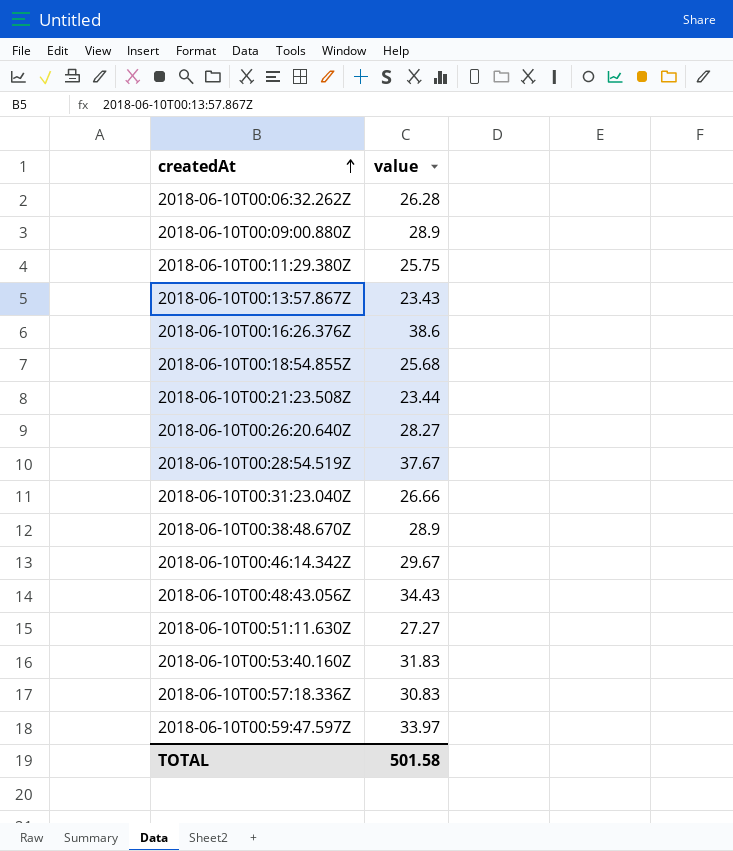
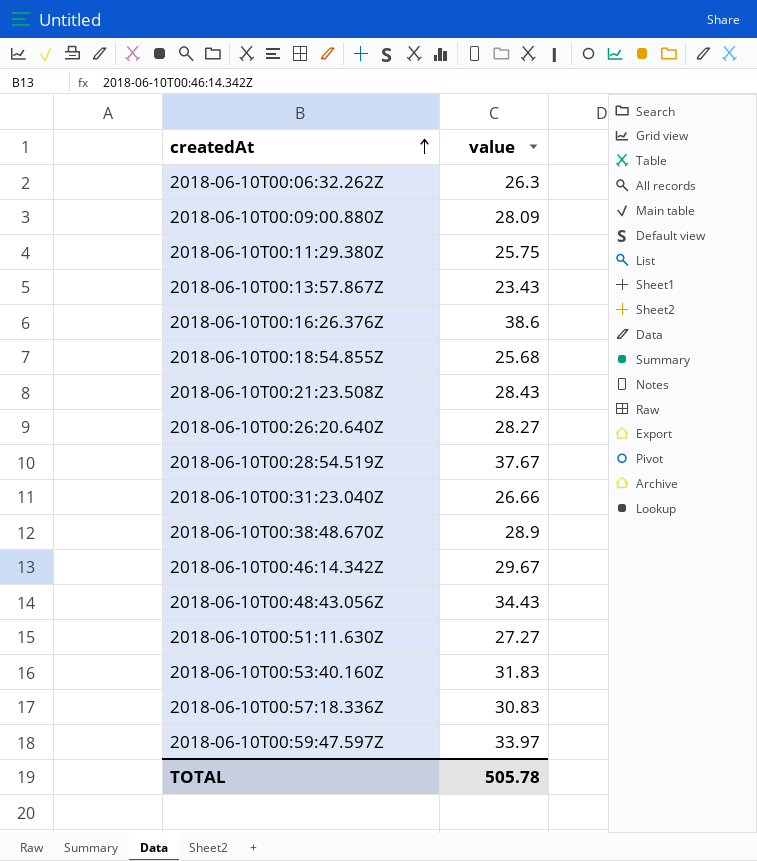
2018-06-10T00:06:32.262Z | value: 26.28 -> 26.3
2018-06-10T00:09:00.880Z | value: 28.9 -> 28.09
2018-06-10T00:21:23.508Z | value: 23.44 -> 28.43
TOTAL | value: 501.58 -> 505.78

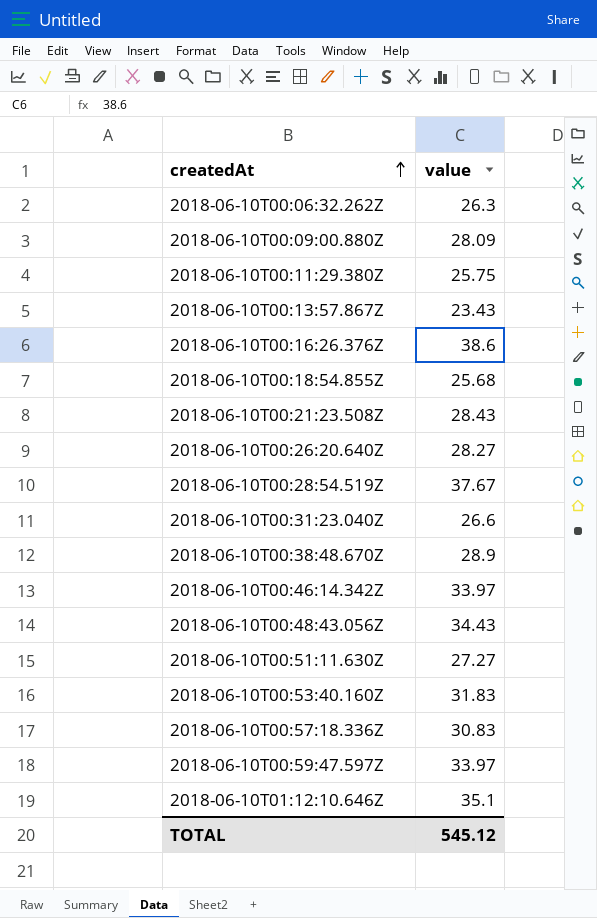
2018-06-10T00:31:23.040Z | value: 26.66 -> 26.6
2018-06-10T00:46:14.342Z | value: 29.67 -> 33.97
row 2018-06-10T01:12:10.646Z: none -> 35.1
TOTAL | value: 505.78 -> 545.12

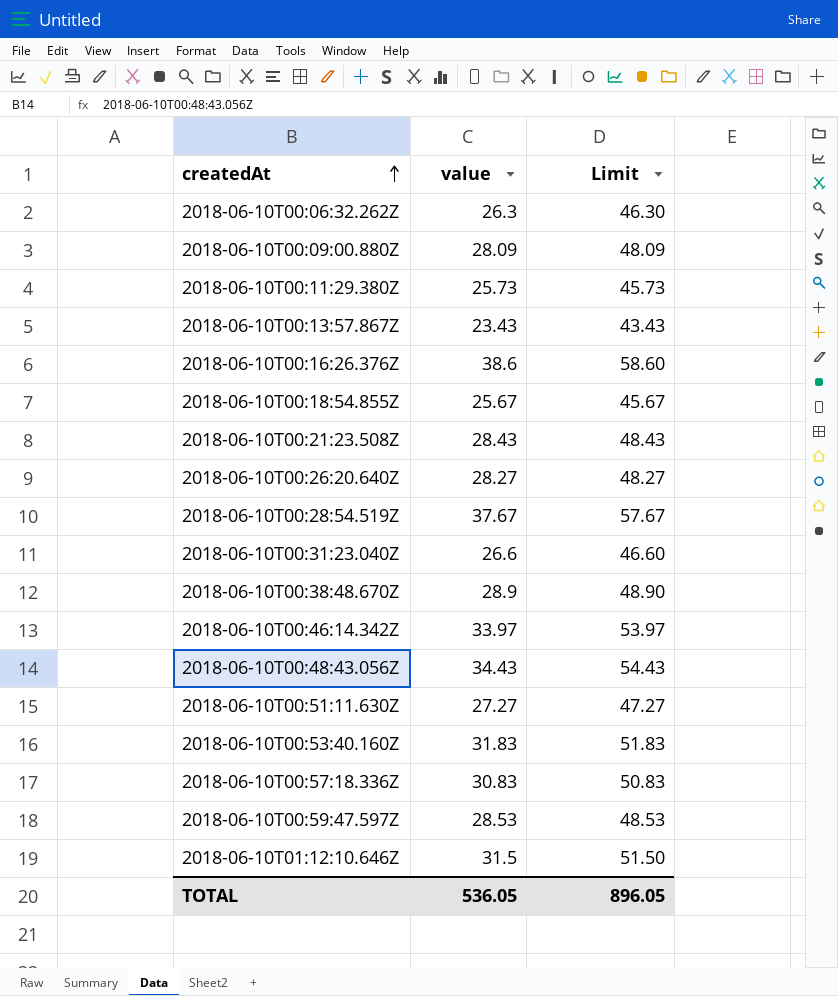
column Limit | formula: none -> [value] + 20
2018-06-10T00:11:29.380Z | value: 25.75 -> 25.73
2018-06-10T00:18:54.855Z | value: 25.68 -> 25.67
2018-06-10T00:59:47.597Z | value: 33.97 -> 28.53
2018-06-10T01:12:10.646Z | value: 35.1 -> 31.5
TOTAL | value: 545.12 -> 536.05

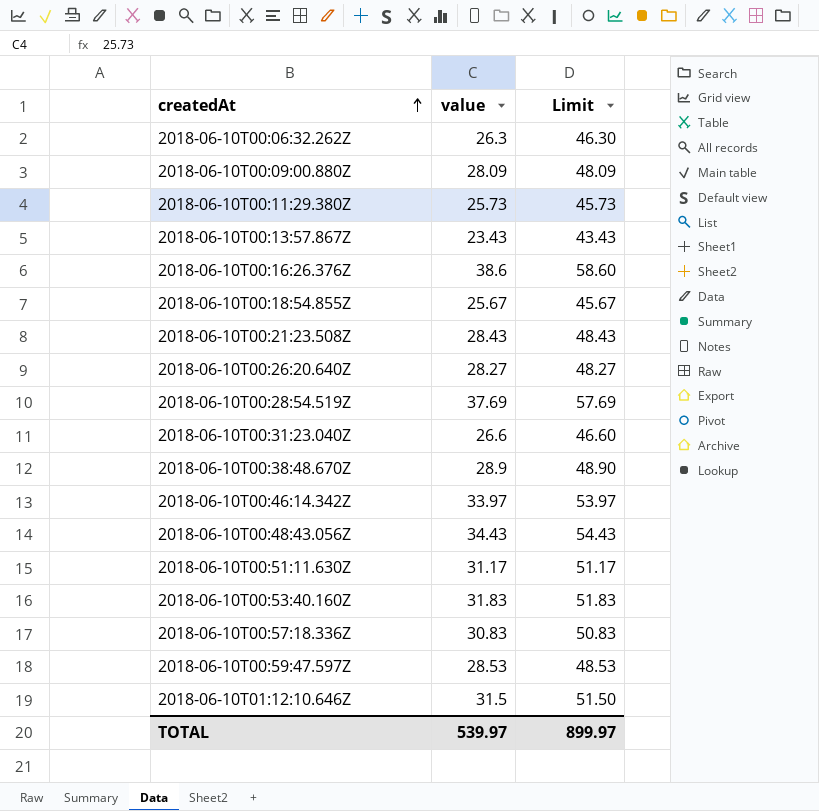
2018-06-10T00:28:54.519Z | value: 37.67 -> 37.69
2018-06-10T00:28:54.519Z | Limit: 57.67 -> 57.69
2018-06-10T00:51:11.630Z | value: 27.27 -> 31.17
2018-06-10T00:51:11.630Z | Limit: 47.27 -> 51.17
TOTAL | value: 536.05 -> 539.97
TOTAL | Limit: 896.05 -> 899.97

